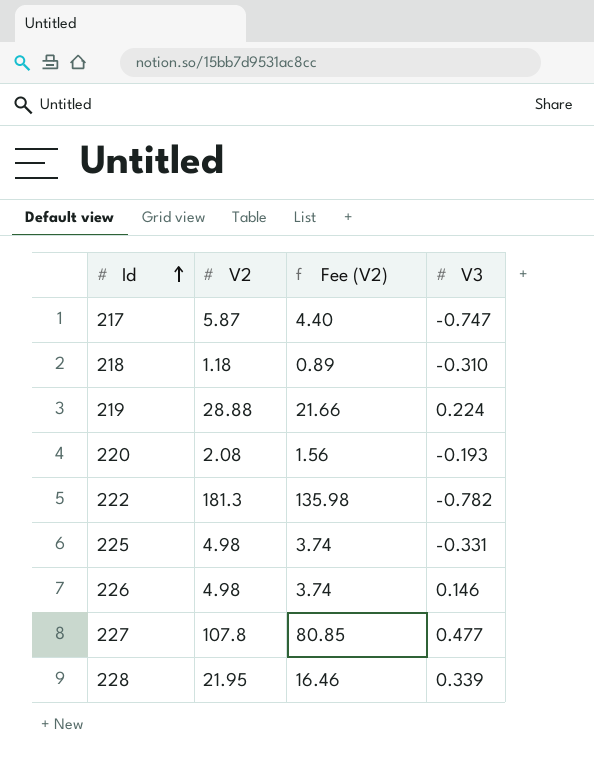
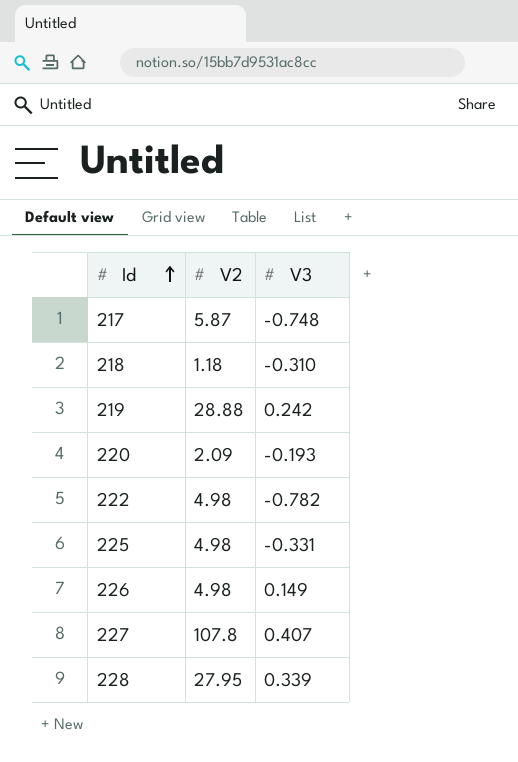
column Fee (V2) | formula: [V2] * 0.75 -> none
217 | V3: -0.747 -> -0.748
219 | V3: 0.224 -> 0.242
220 | V2: 2.08 -> 2.09
222 | V2: 181.3 -> 4.98
226 | V3: 0.146 -> 0.149
227 | V3: 0.477 -> 0.407
228 | V2: 21.95 -> 27.95

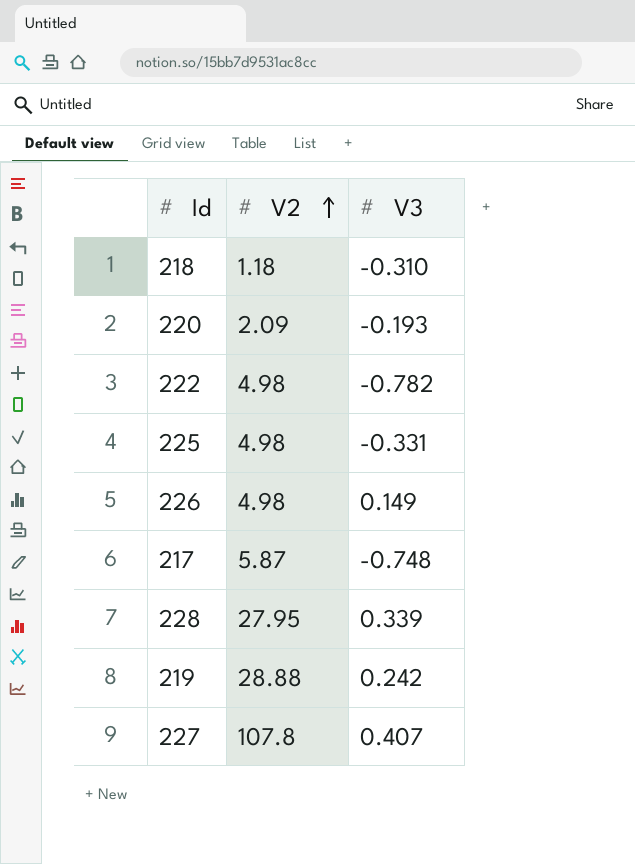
row order: Id ascending -> V2 ascending

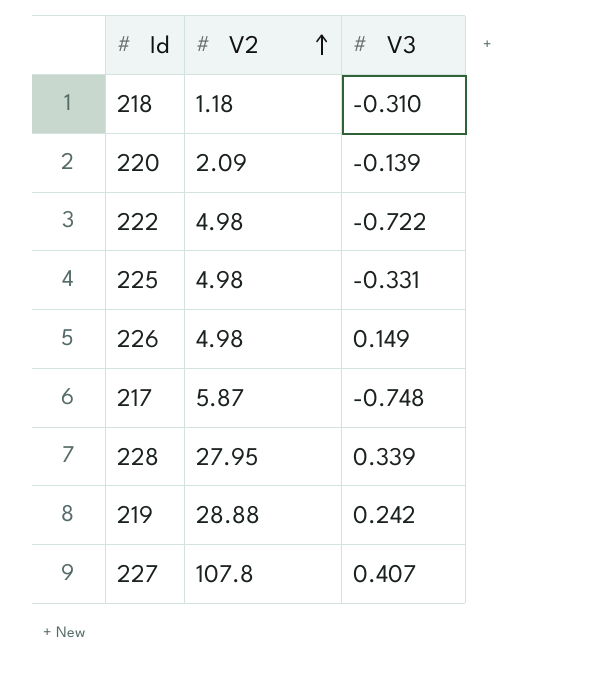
220 | V3: -0.193 -> -0.139
222 | V3: -0.782 -> -0.722

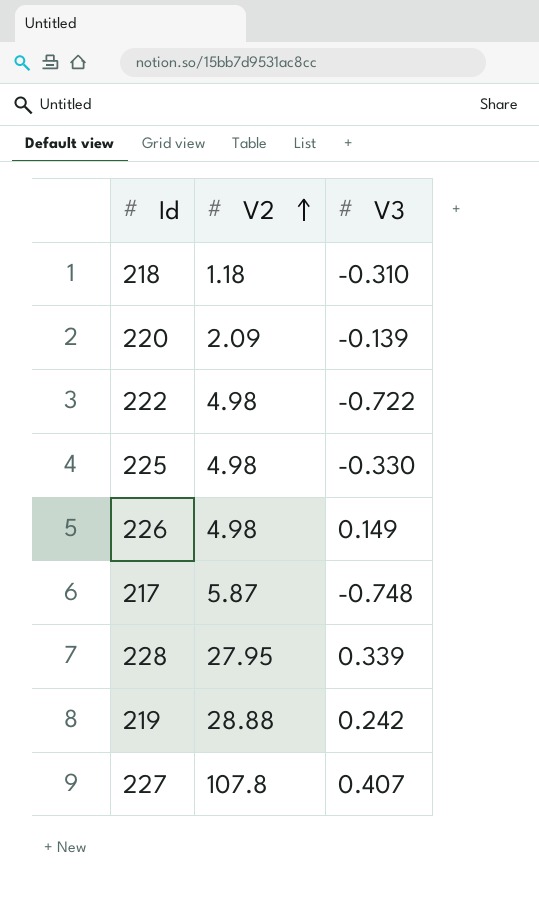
225 | V3: -0.331 -> -0.330

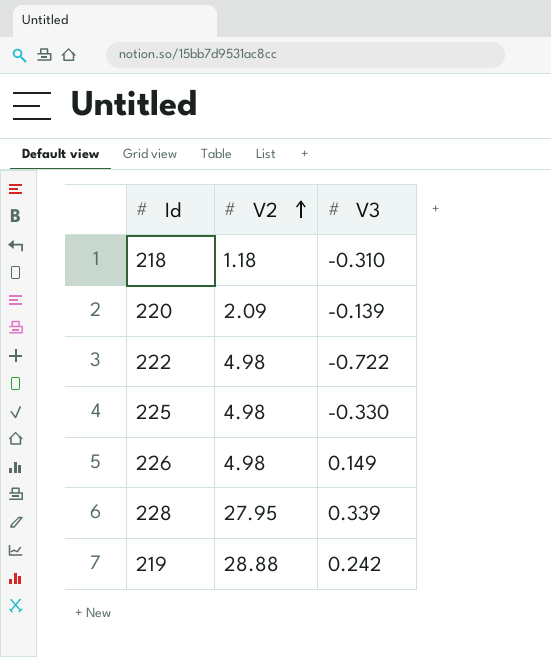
row 217: 5.87 | -0.748 -> none
row 227: 107.8 | 0.407 -> none

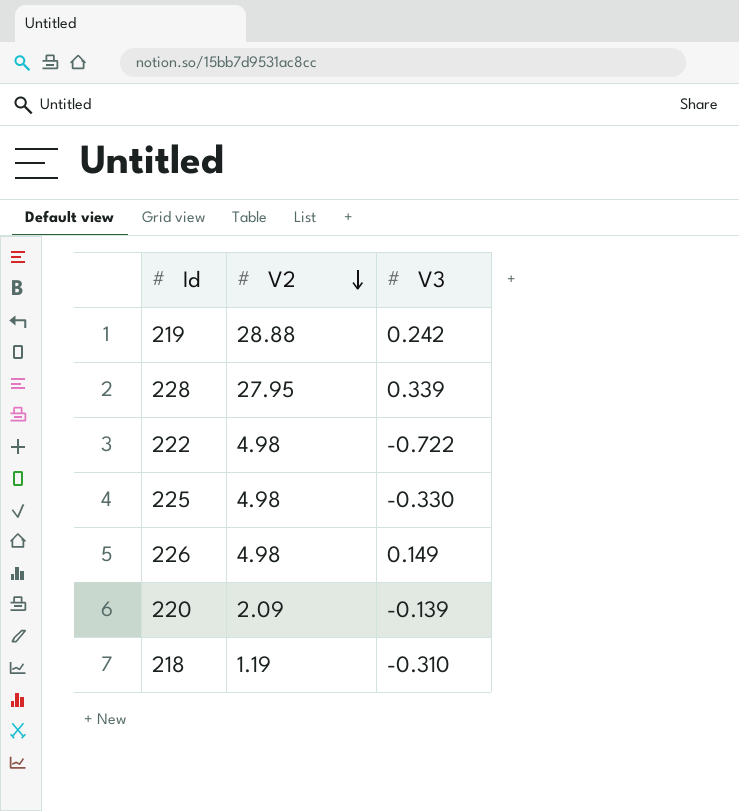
row order: V2 ascending -> V2 descending
218 | V2: 1.18 -> 1.19

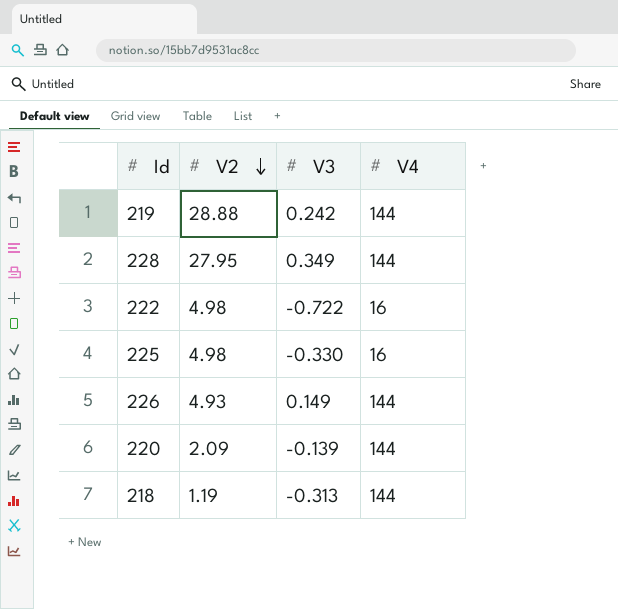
column V4 | position: none -> 4
228 | V3: 0.339 -> 0.349
226 | V2: 4.98 -> 4.93
218 | V3: -0.310 -> -0.313

